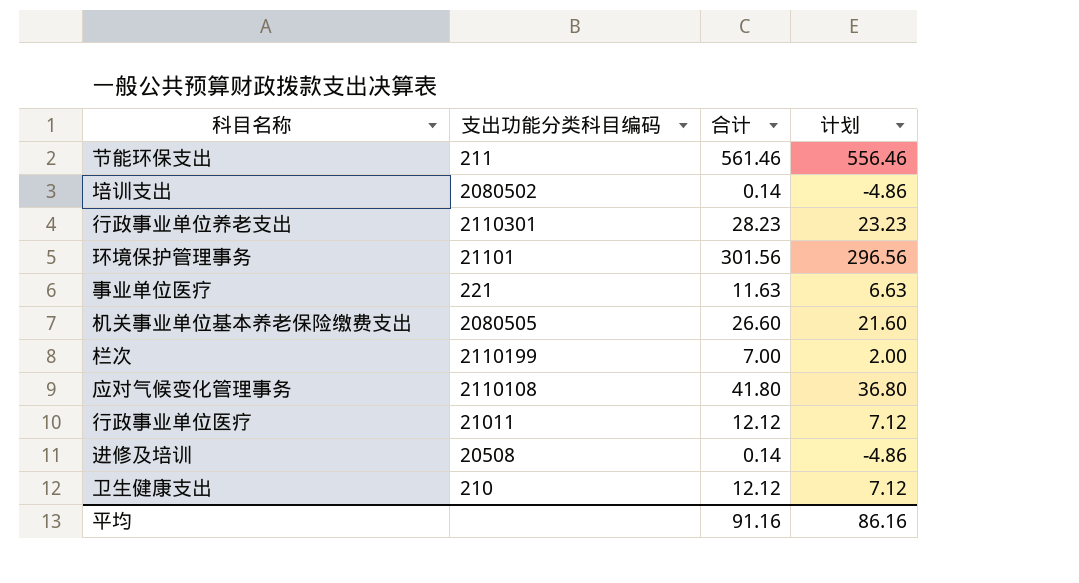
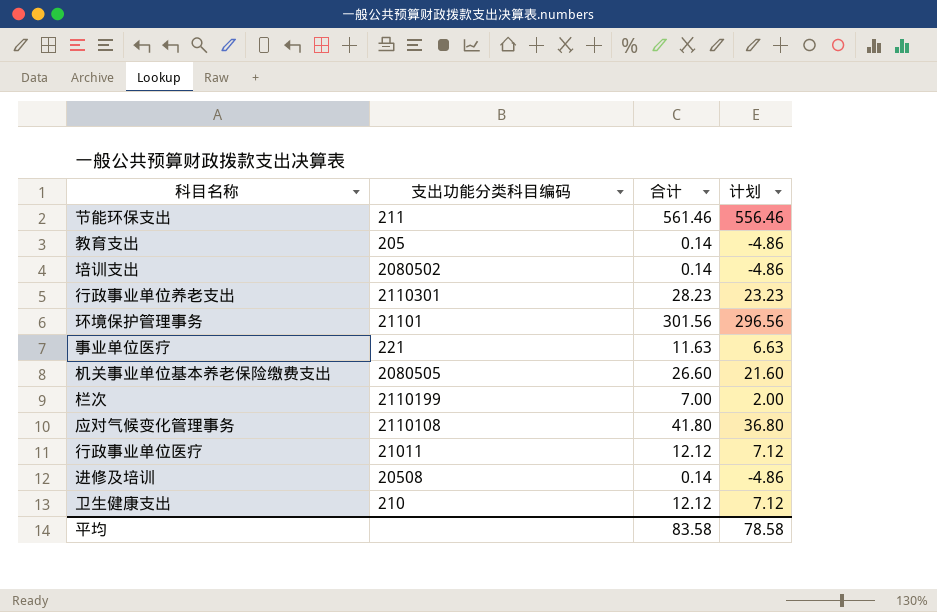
row 教育支出: none -> 205 | 0.14 | -4.86
平均 | 合计: 91.16 -> 83.58
平均 | 计划: 86.16 -> 78.58

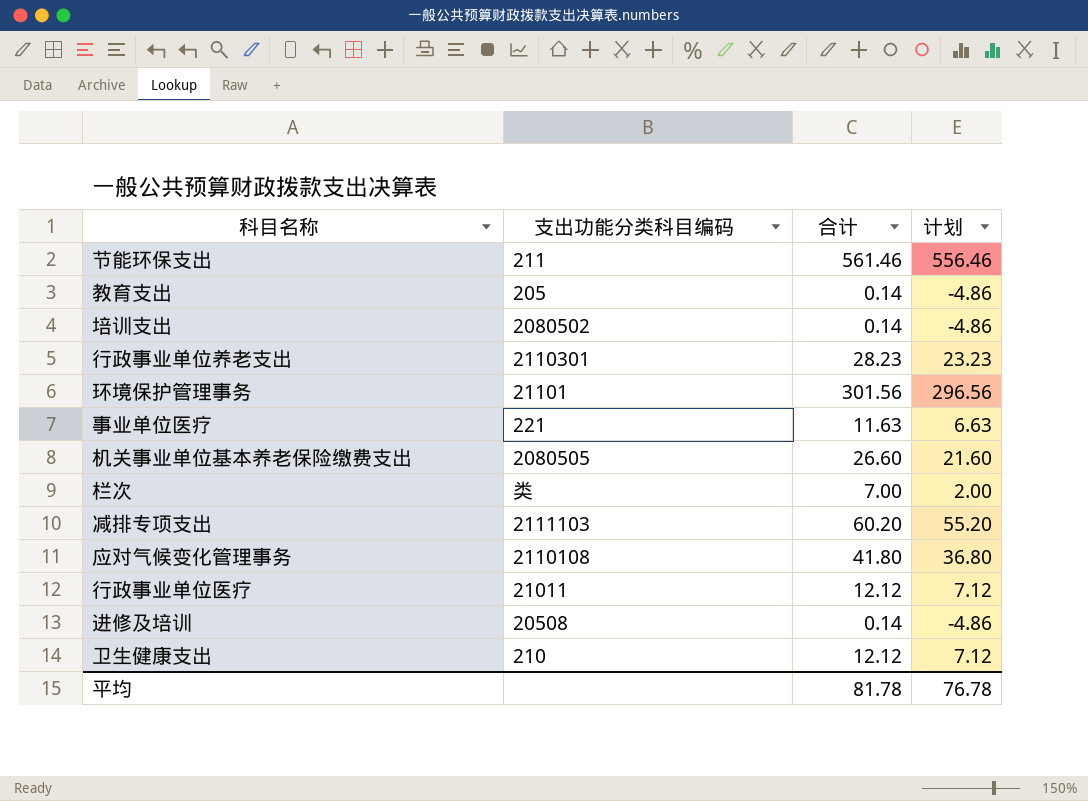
栏次 | 支出功能分类科目编码: 2110199 -> 类
row 减排专项支出: none -> 2111103 | 60.20 | 55.20
平均 | 合计: 83.58 -> 81.78
平均 | 计划: 78.58 -> 76.78

